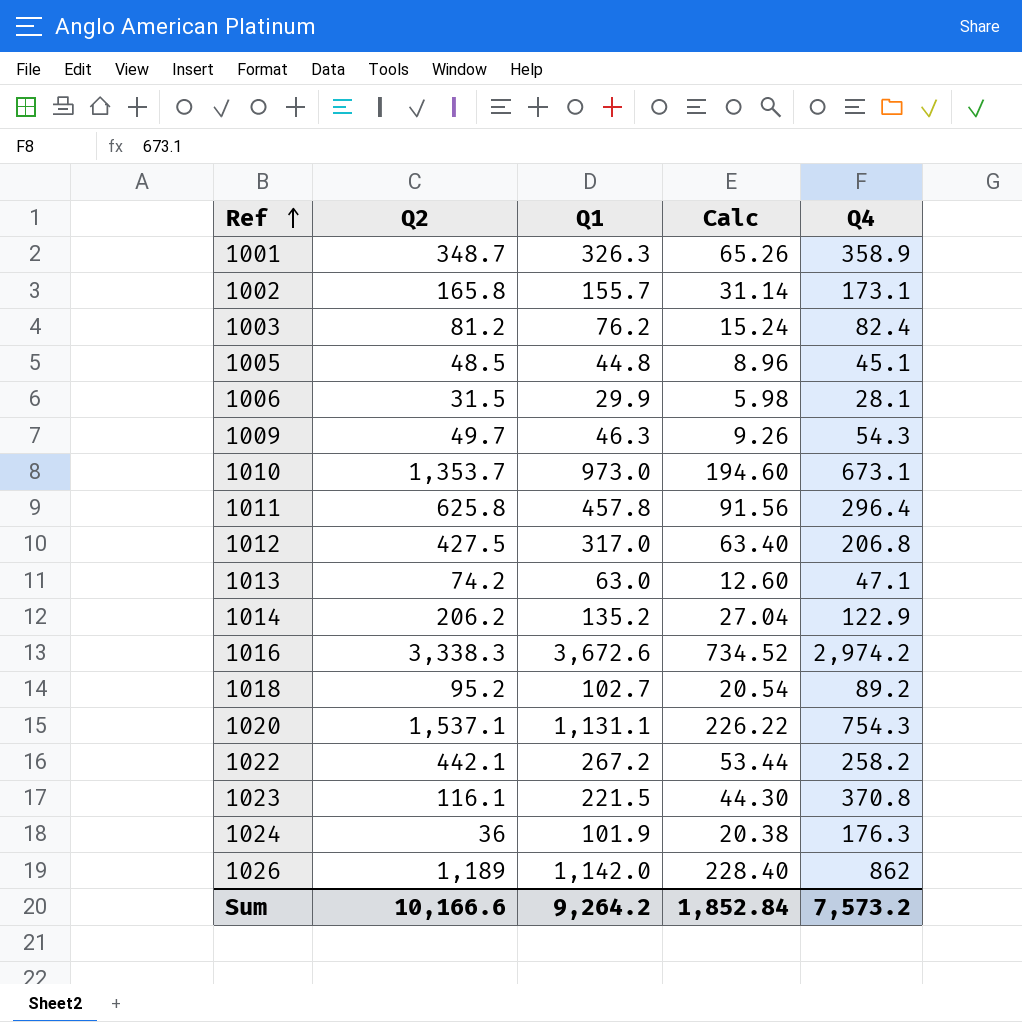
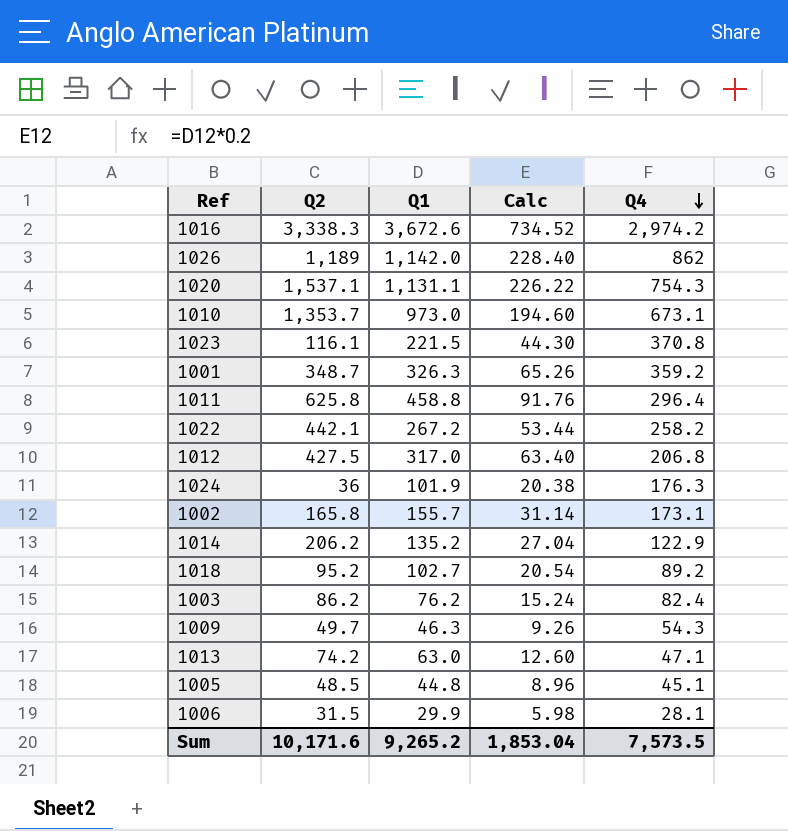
row order: Ref ascending -> Q4 descending
1001 | Q4: 358.9 -> 359.2
1011 | Q1: 457.8 -> 458.8
1011 | Calc: 91.56 -> 91.76
1003 | Q2: 81.2 -> 86.2
Sum | Q2: 10,166.6 -> 10,171.6
Sum | Q1: 9,264.2 -> 9,265.2
Sum | Calc: 1,852.84 -> 1,853.04
Sum | Q4: 7,573.2 -> 7,573.5

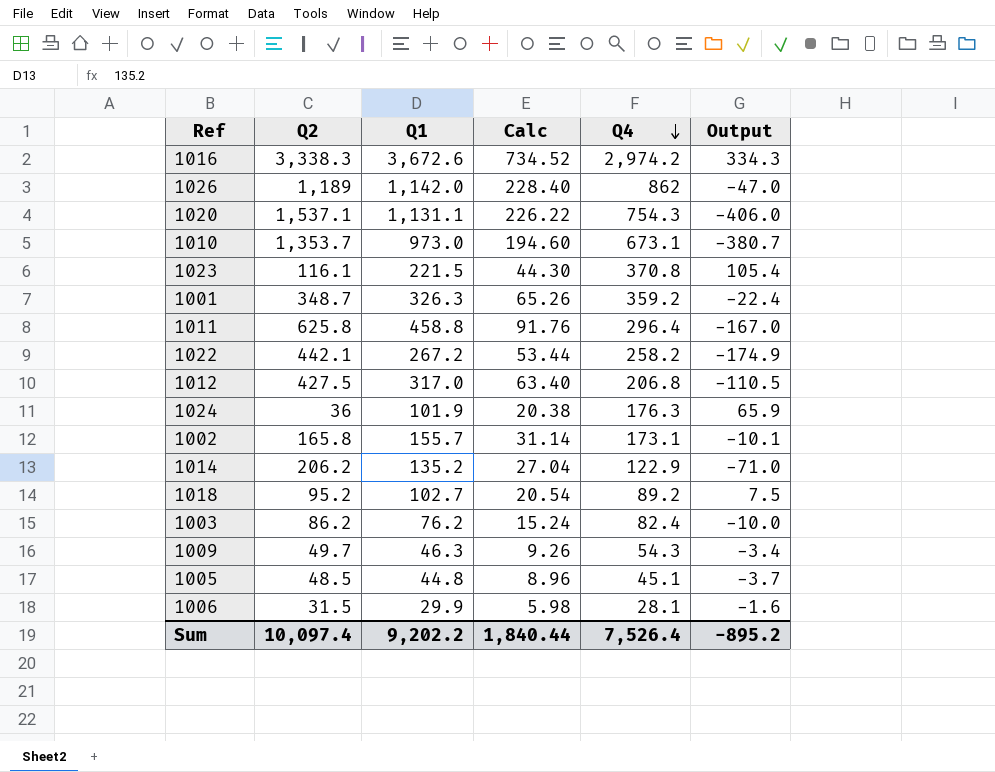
column Output | formula: none -> [Q1] - [Q2]
row 1013: 74.2 | 63.0 | 12.60 | 47.1 -> none
Sum | Q2: 10,171.6 -> 10,097.4
Sum | Q1: 9,265.2 -> 9,202.2
Sum | Calc: 1,853.04 -> 1,840.44
Sum | Q4: 7,573.5 -> 7,526.4

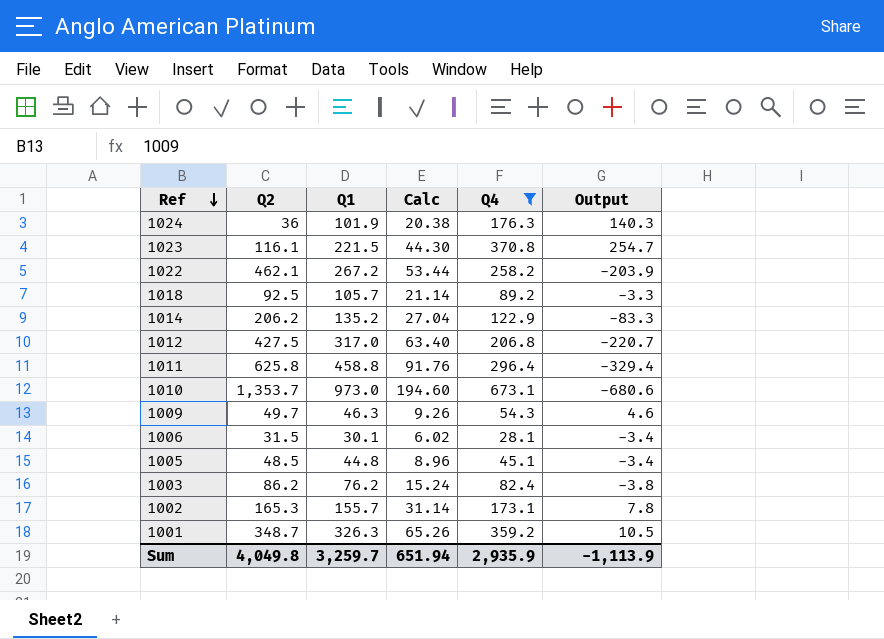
filter: none -> Q4 <= 673.1
row order: Q4 descending -> Ref descending
column Output | formula: [Q1] - [Q2] -> [Q4] - [Q2]
1022 | Q2: 442.1 -> 462.1
1018 | Q2: 95.2 -> 92.5
1018 | Q1: 102.7 -> 105.7
1018 | Calc: 20.54 -> 21.14
1006 | Q1: 29.9 -> 30.1
1006 | Calc: 5.98 -> 6.02
1002 | Q2: 165.8 -> 165.3
Sum | Q2: 10,097.4 -> 4,049.8
Sum | Q1: 9,202.2 -> 3,259.7
Sum | Calc: 1,840.44 -> 651.94
Sum | Q4: 7,526.4 -> 2,935.9
Sum | Output: -895.2 -> -1,113.9

